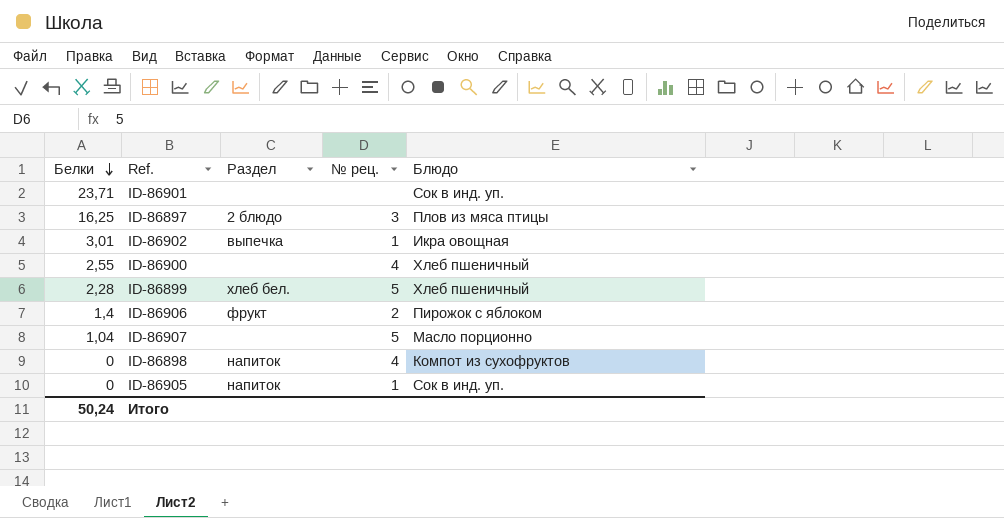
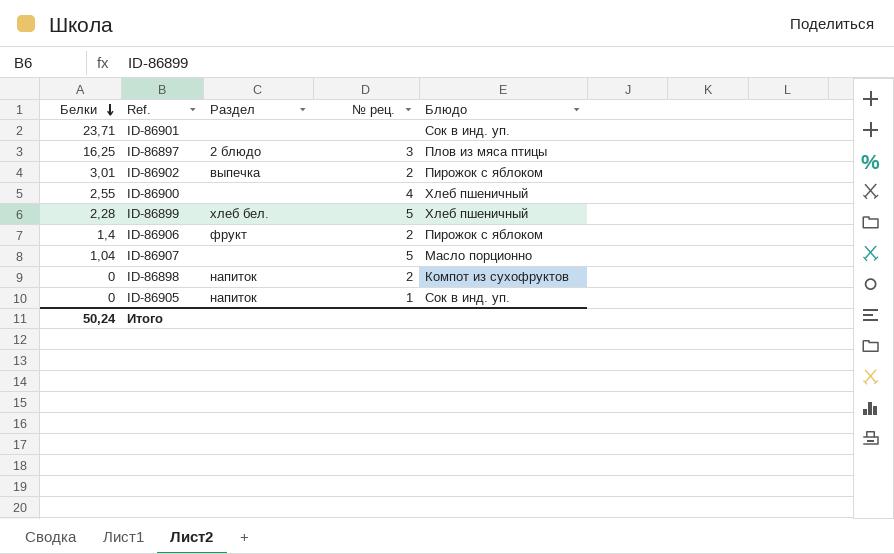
ID-86902 | № рец.: 1 -> 2
ID-86902 | Блюдо: Икра овощная -> Пирожок с яблоком
ID-86898 | № рец.: 4 -> 2

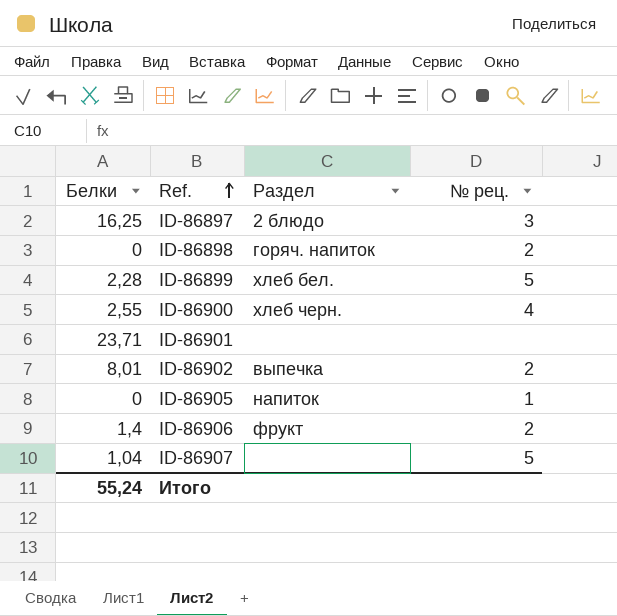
row order: Белки descending -> Ref. ascending
column Блюдо | position: 5 -> none
ID-86898 | Раздел: напиток -> горяч. напиток
ID-86900 | Раздел: none -> хлеб черн.
ID-86902 | Белки: 3,01 -> 8,01
Итого | Белки: 50,24 -> 55,24

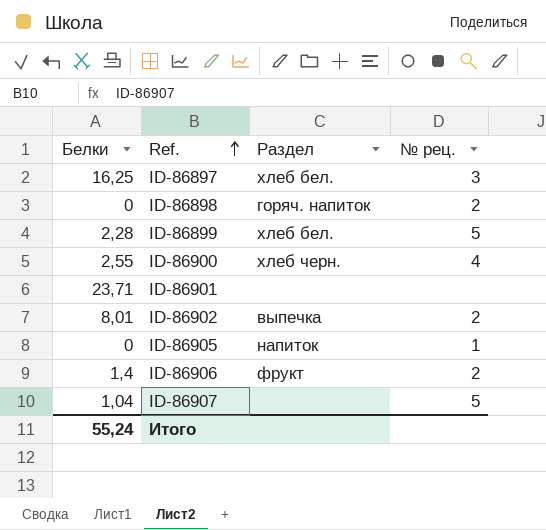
ID-86897 | Раздел: 2 блюдо -> хлеб бел.

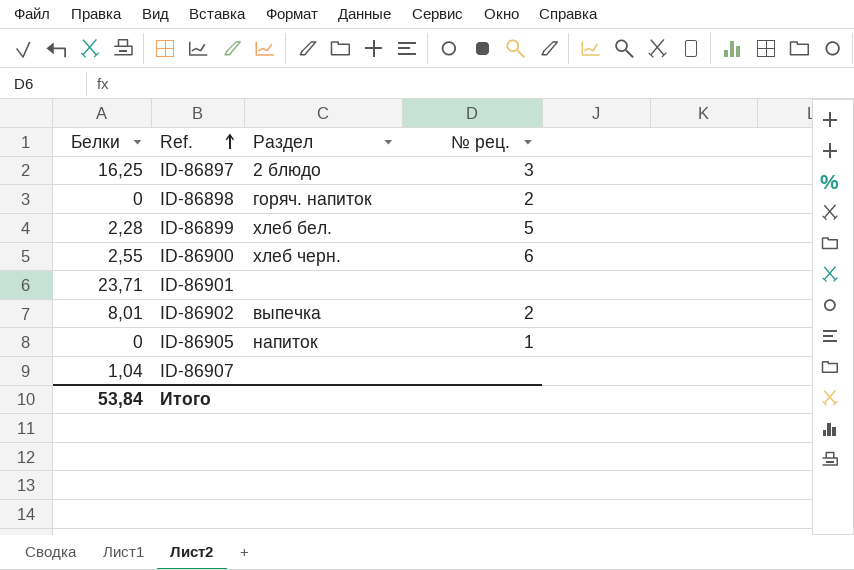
row ID-86906: 1,4 | фрукт | 2 -> none
ID-86897 | Раздел: хлеб бел. -> 2 блюдо
ID-86900 | № рец.: 4 -> 6
ID-86907 | № рец.: 5 -> none
Итого | Белки: 55,24 -> 53,84

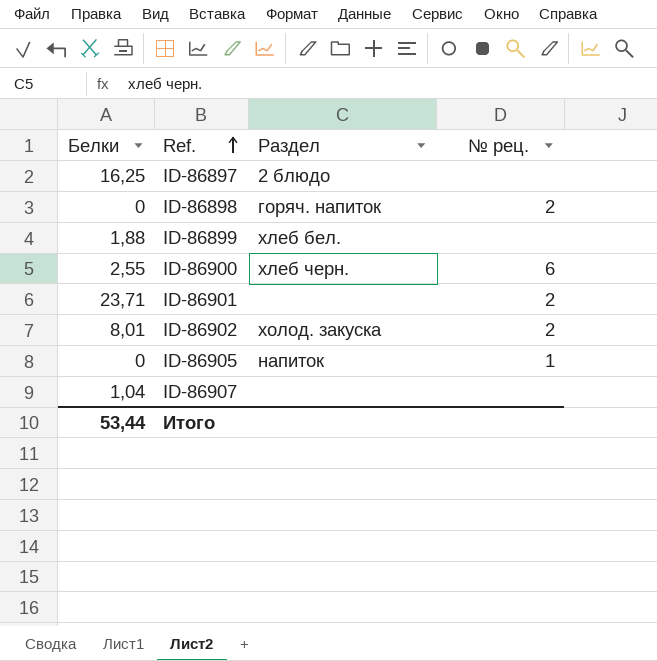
ID-86897 | № рец.: 3 -> none
ID-86899 | Белки: 2,28 -> 1,88
ID-86899 | № рец.: 5 -> none
ID-86901 | № рец.: none -> 2
ID-86902 | Раздел: выпечка -> холод. закуска
Итого | Белки: 53,84 -> 53,44

